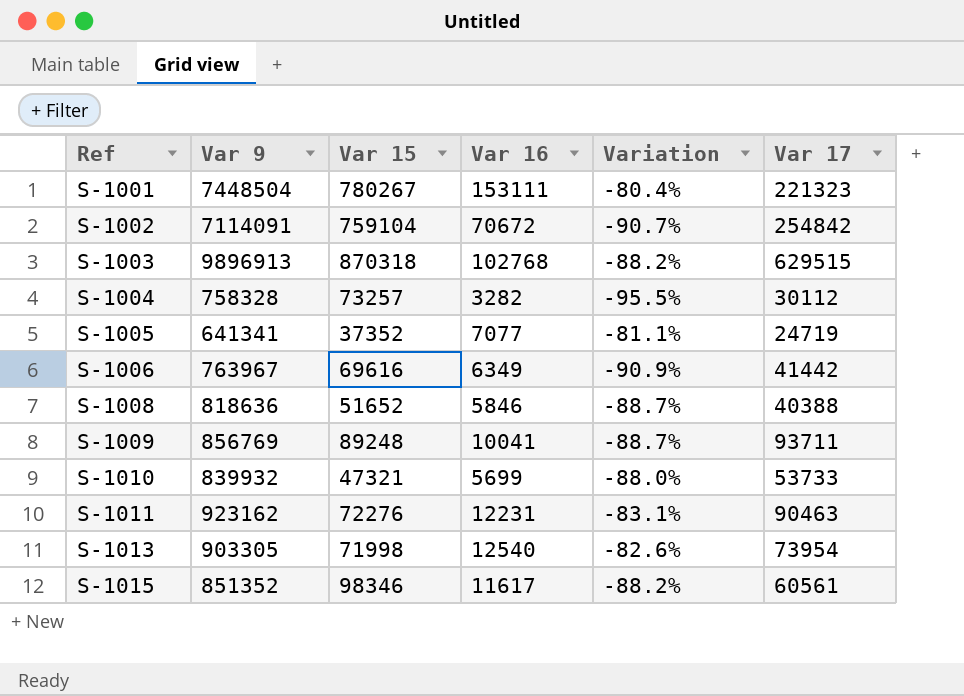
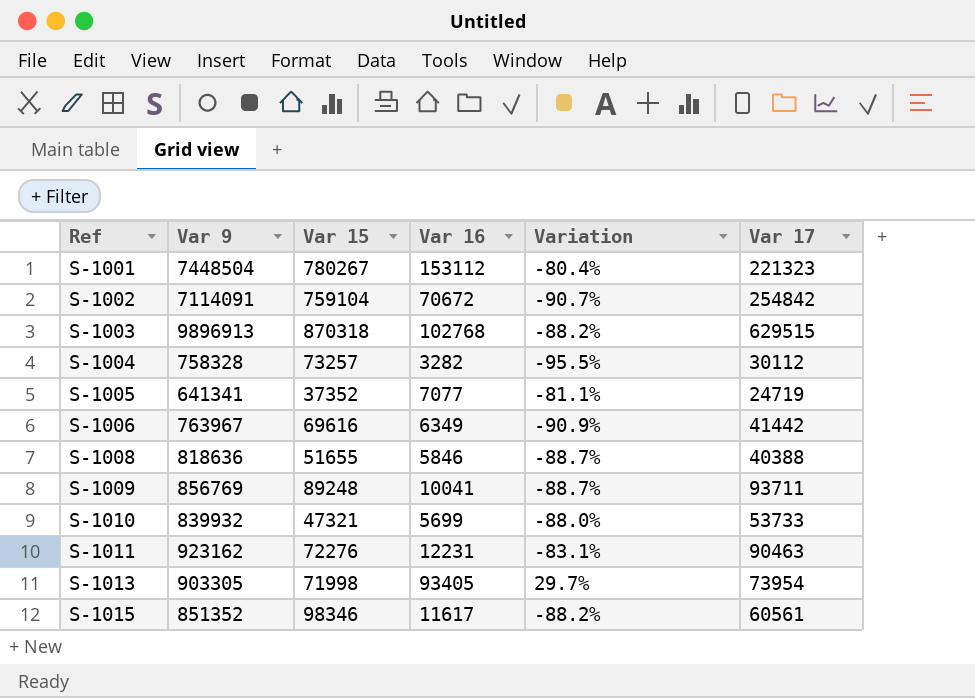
S-1001 | Var 16: 153111 -> 153112
S-1008 | Var 15: 51652 -> 51655
S-1013 | Var 16: 12540 -> 93405
S-1013 | Variation: -82.6% -> 29.7%

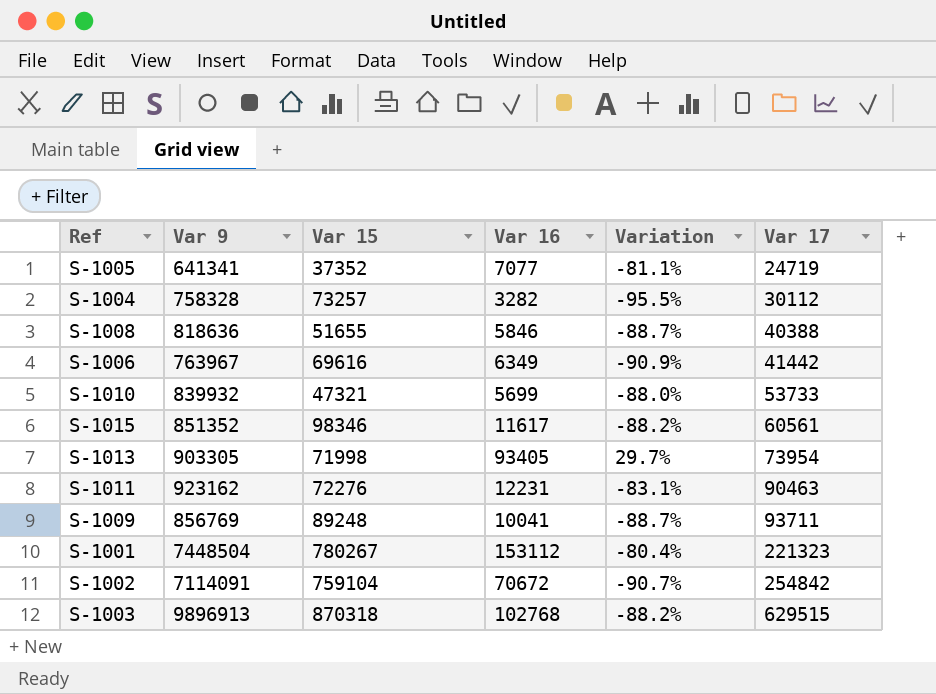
row order: Ref ascending -> Var 17 ascending

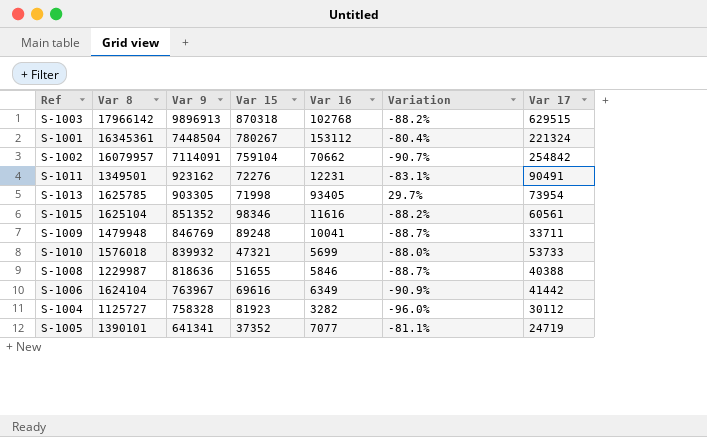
row order: Var 17 ascending -> Var 9 descending
column Var 8 | position: none -> 2
S-1001 | Var 17: 221323 -> 221324
S-1002 | Var 16: 70672 -> 70662
S-1011 | Var 17: 90463 -> 90491
S-1015 | Var 16: 11617 -> 11616
S-1009 | Var 9: 856769 -> 846769
S-1009 | Var 17: 93711 -> 33711
S-1004 | Var 15: 73257 -> 81923
S-1004 | Variation: -95.5% -> -96.0%

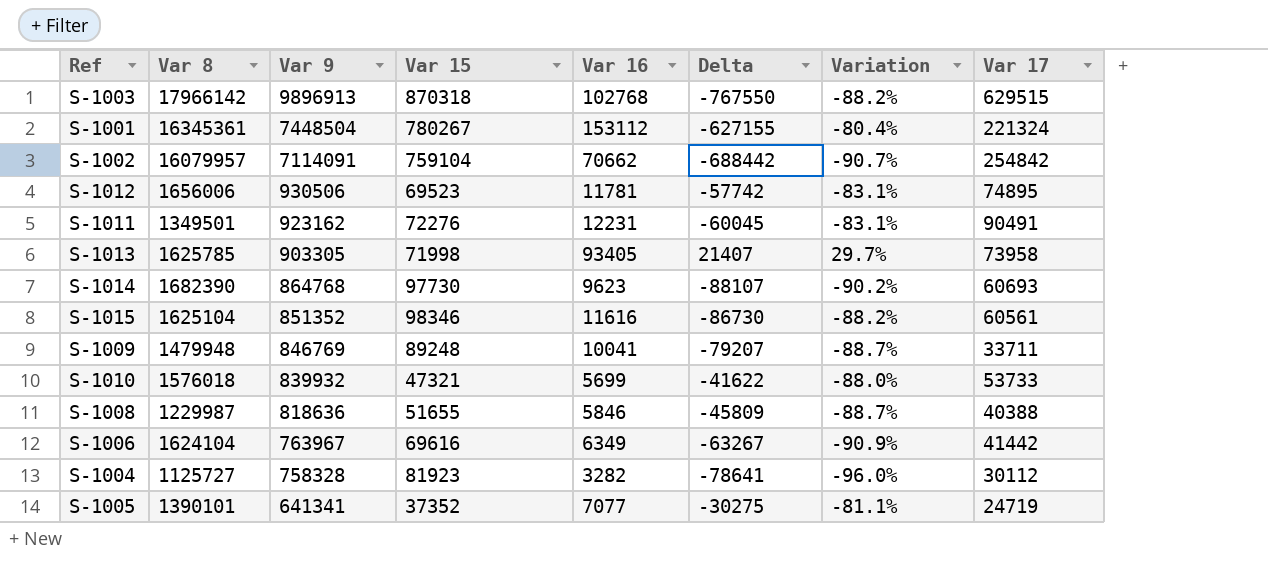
column Delta | formula: none -> [Var 16] - [Var 15]
row S-1012: none -> 1656006 | 930506 | 69523 | 11781 | -57742 | -83.1% | 74895
S-1013 | Var 17: 73954 -> 73958
row S-1014: none -> 1682390 | 864768 | 97730 | 9623 | -88107 | -90.2% | 60693

